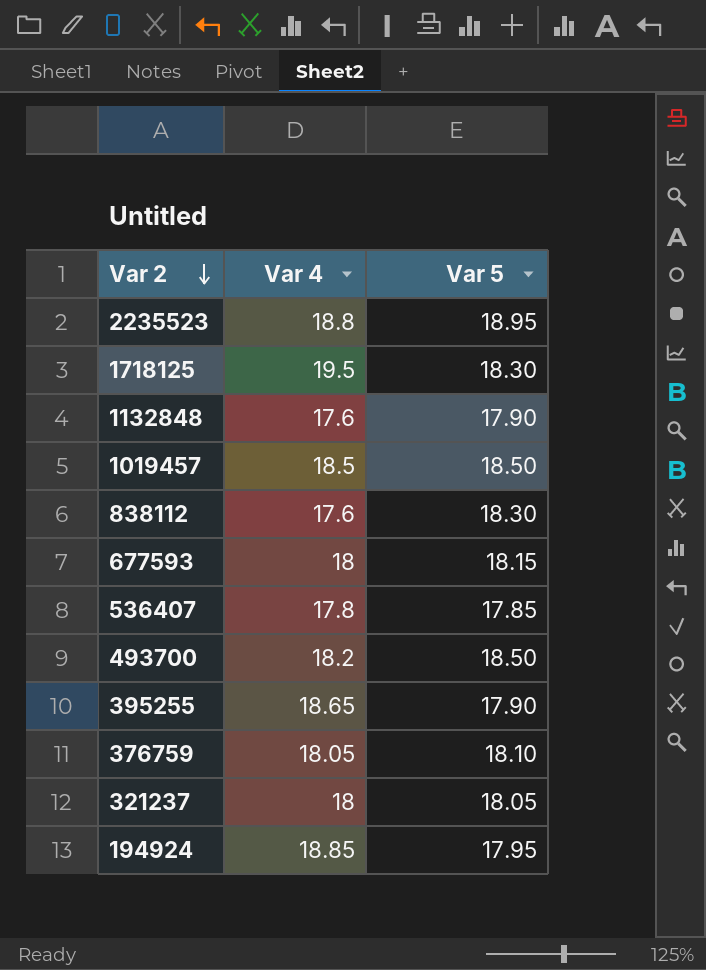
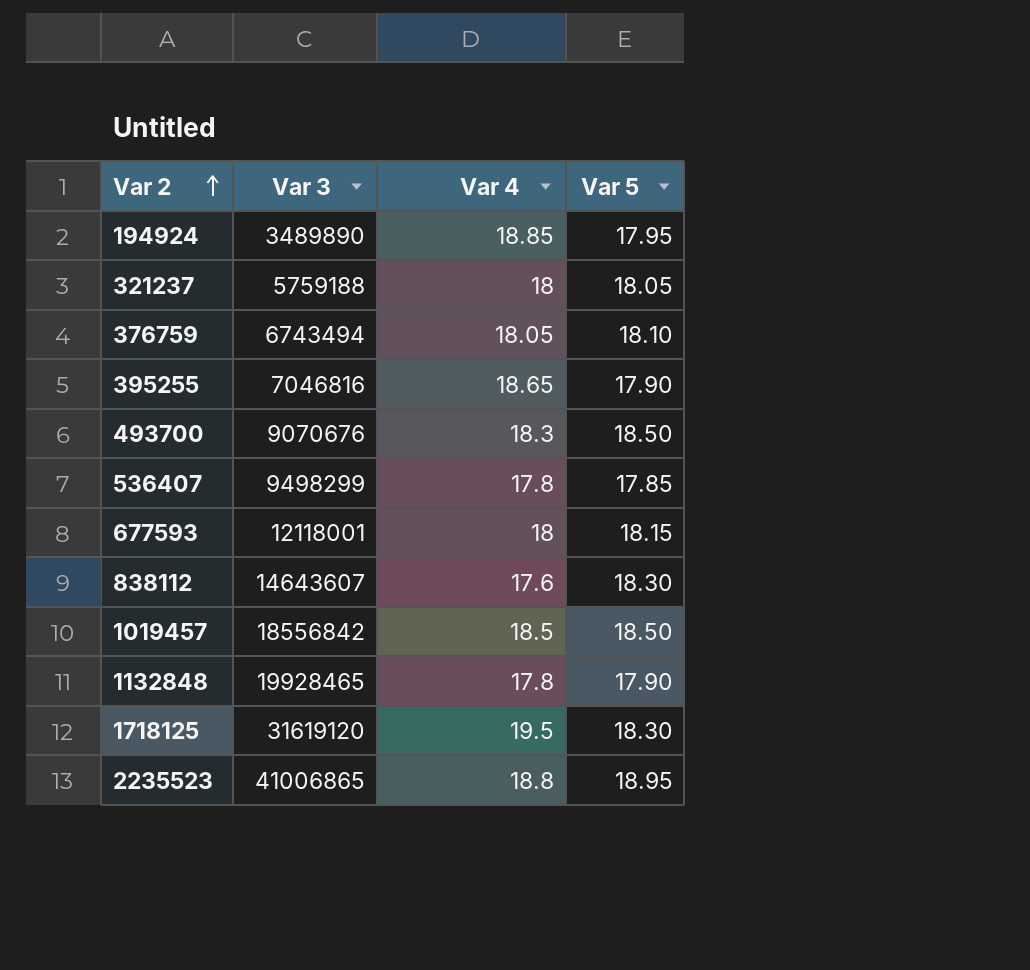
row order: Var 2 descending -> Var 2 ascending
column Var 3 | position: none -> 2
493700 | Var 4: 18.2 -> 18.3
1132848 | Var 4: 17.6 -> 17.8

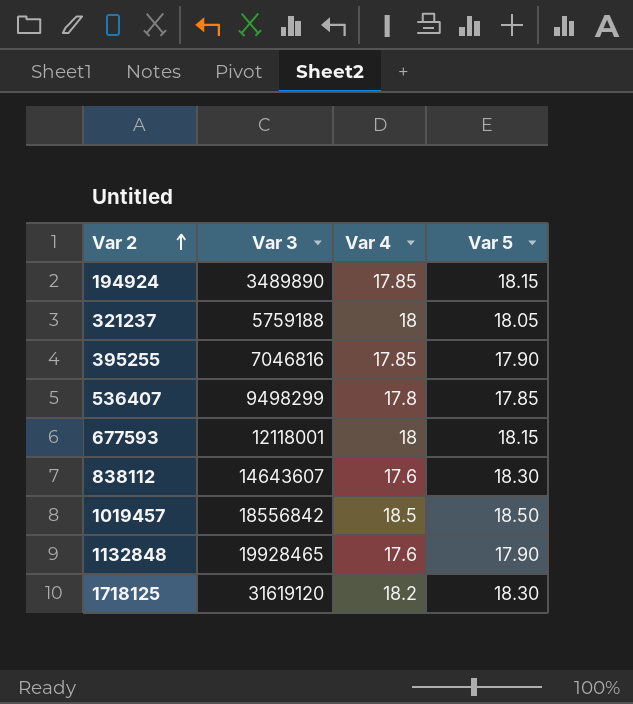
row 376759: 6743494 | 18.05 | 18.10 -> none
row 493700: 9070676 | 18.3 | 18.50 -> none
row 2235523: 41006865 | 18.8 | 18.95 -> none
194924 | Var 4: 18.85 -> 17.85
194924 | Var 5: 17.95 -> 18.15
395255 | Var 4: 18.65 -> 17.85
1132848 | Var 4: 17.8 -> 17.6
1718125 | Var 4: 19.5 -> 18.2

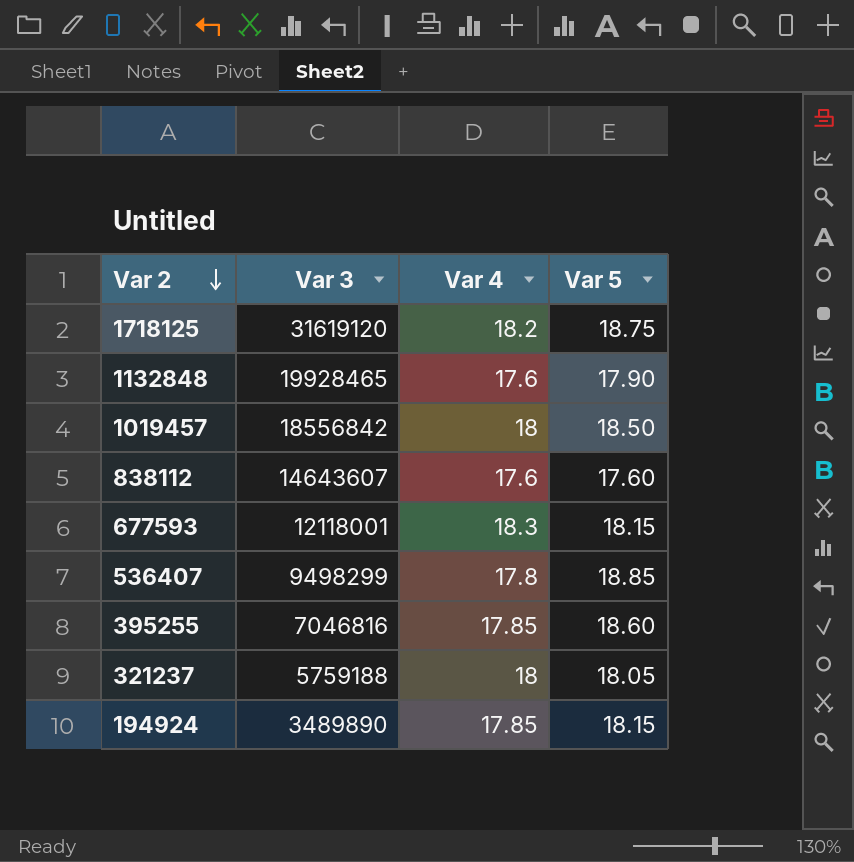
row order: Var 2 ascending -> Var 2 descending
1718125 | Var 5: 18.30 -> 18.75
1019457 | Var 4: 18.5 -> 18
838112 | Var 5: 18.30 -> 17.60
677593 | Var 4: 18 -> 18.3
536407 | Var 5: 17.85 -> 18.85
395255 | Var 5: 17.90 -> 18.60

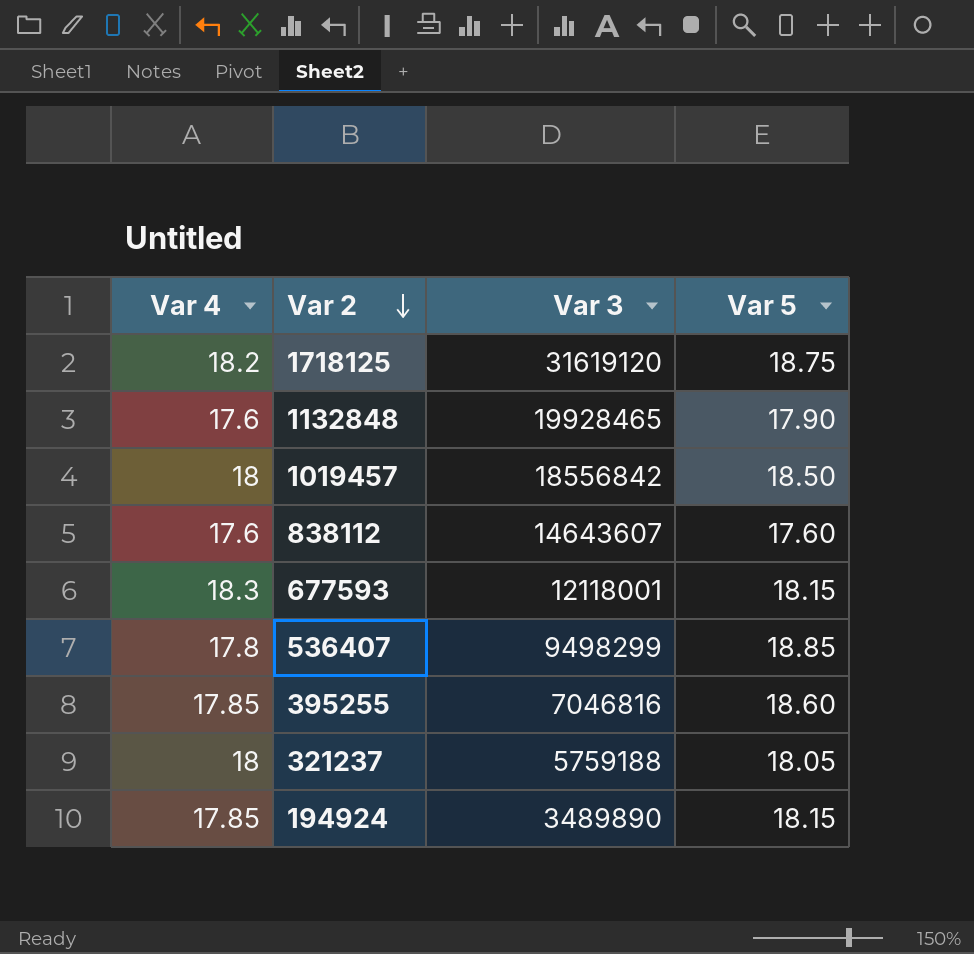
column Var 4 | position: 3 -> 1

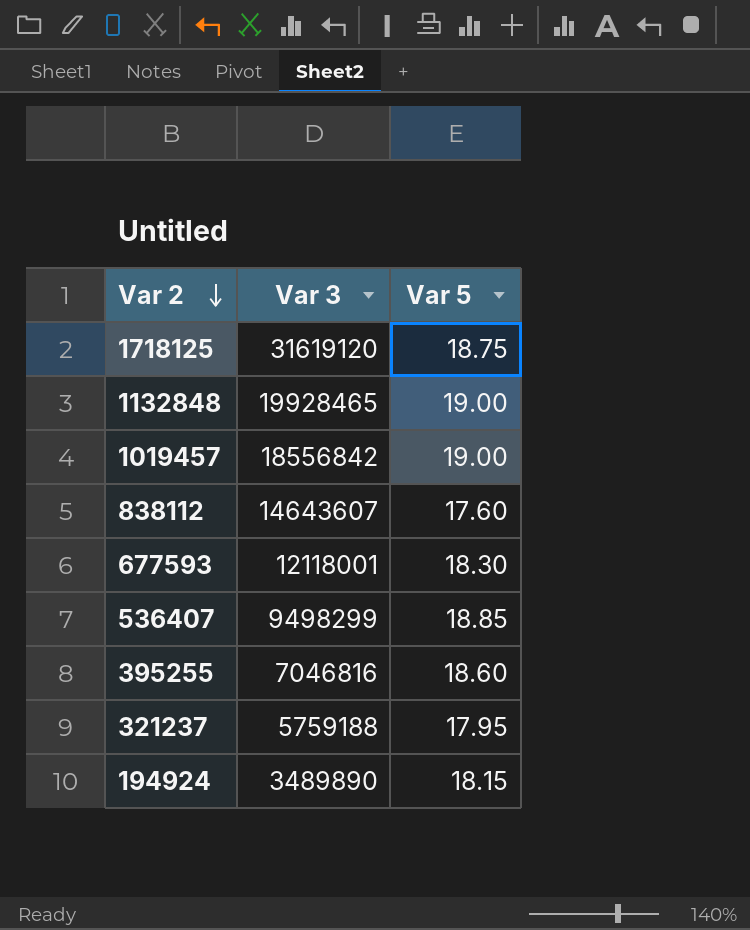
column Var 4 | position: 1 -> none
1132848 | Var 5: 17.90 -> 19.00
1019457 | Var 5: 18.50 -> 19.00
677593 | Var 5: 18.15 -> 18.30
321237 | Var 5: 18.05 -> 17.95

